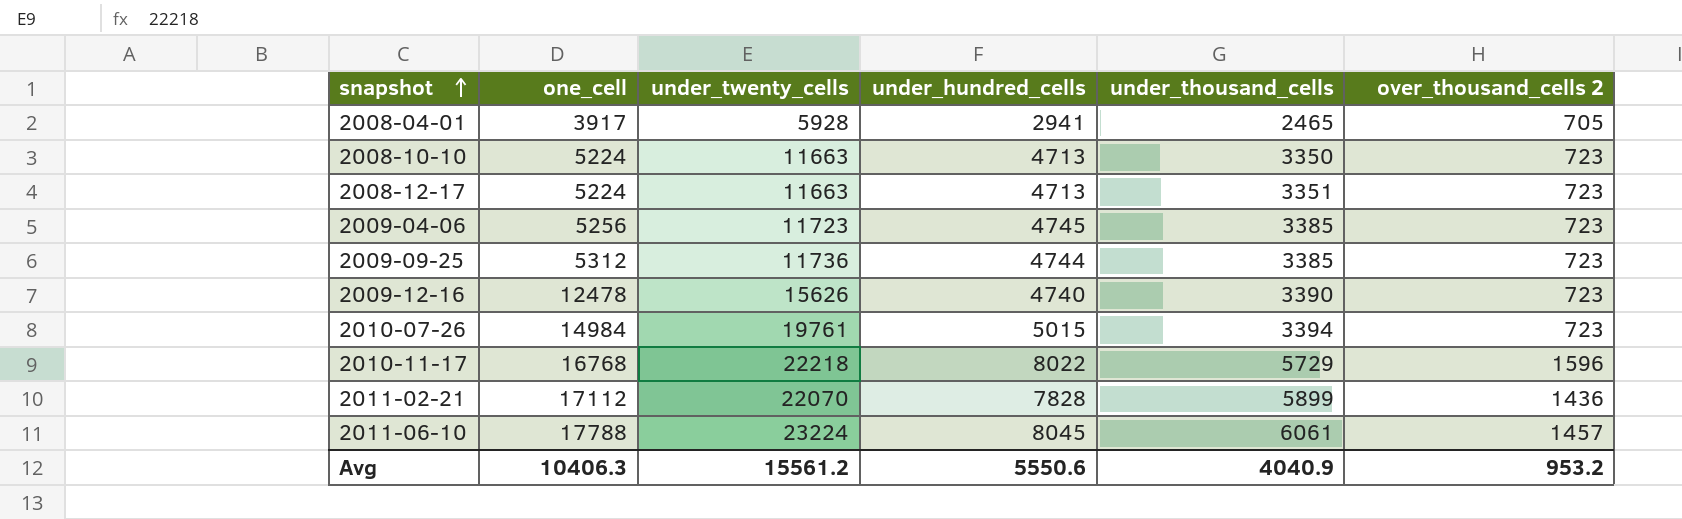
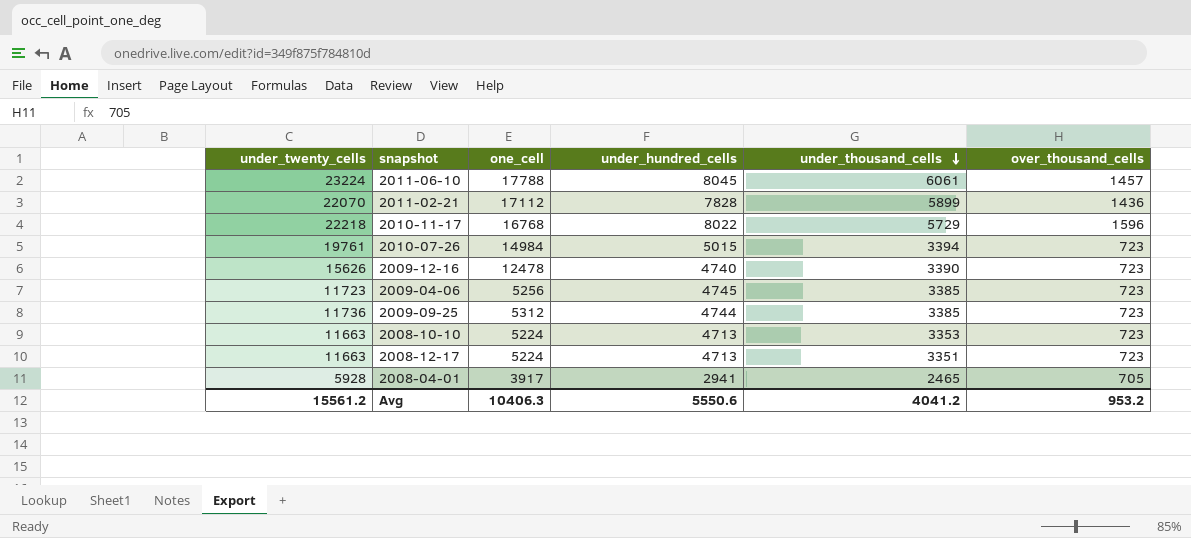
row order: snapshot ascending -> under_thousand_cells descending
column under_twenty_cells | position: 3 -> 1
column name: over_thousand_cells 2 -> over_thousand_cells
2008-10-10 | under_thousand_cells: 3350 -> 3353
Avg | under_thousand_cells: 4040.9 -> 4041.2

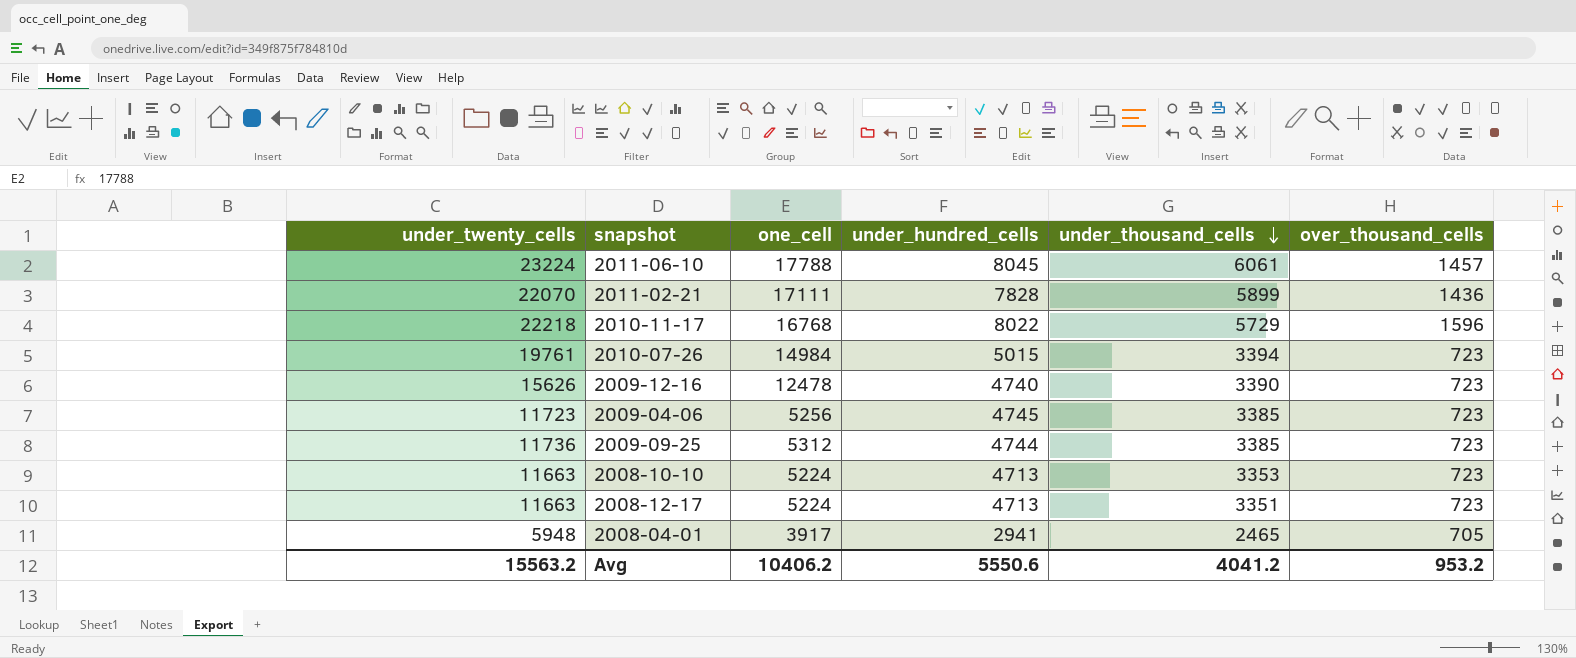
2011-02-21 | one_cell: 17112 -> 17111
2008-04-01 | under_twenty_cells: 5928 -> 5948
Avg | under_twenty_cells: 15561.2 -> 15563.2
Avg | one_cell: 10406.3 -> 10406.2

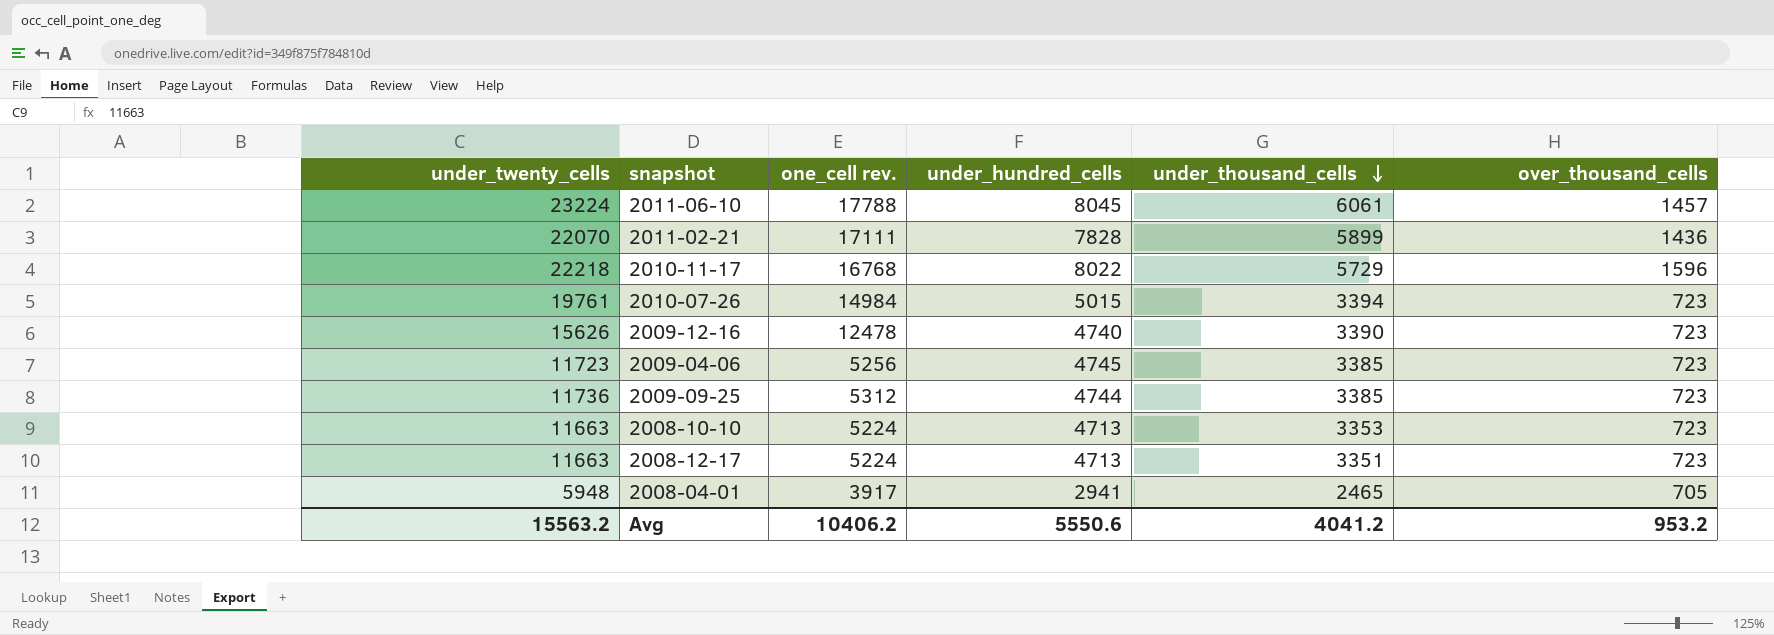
column name: one_cell -> one_cell rev.

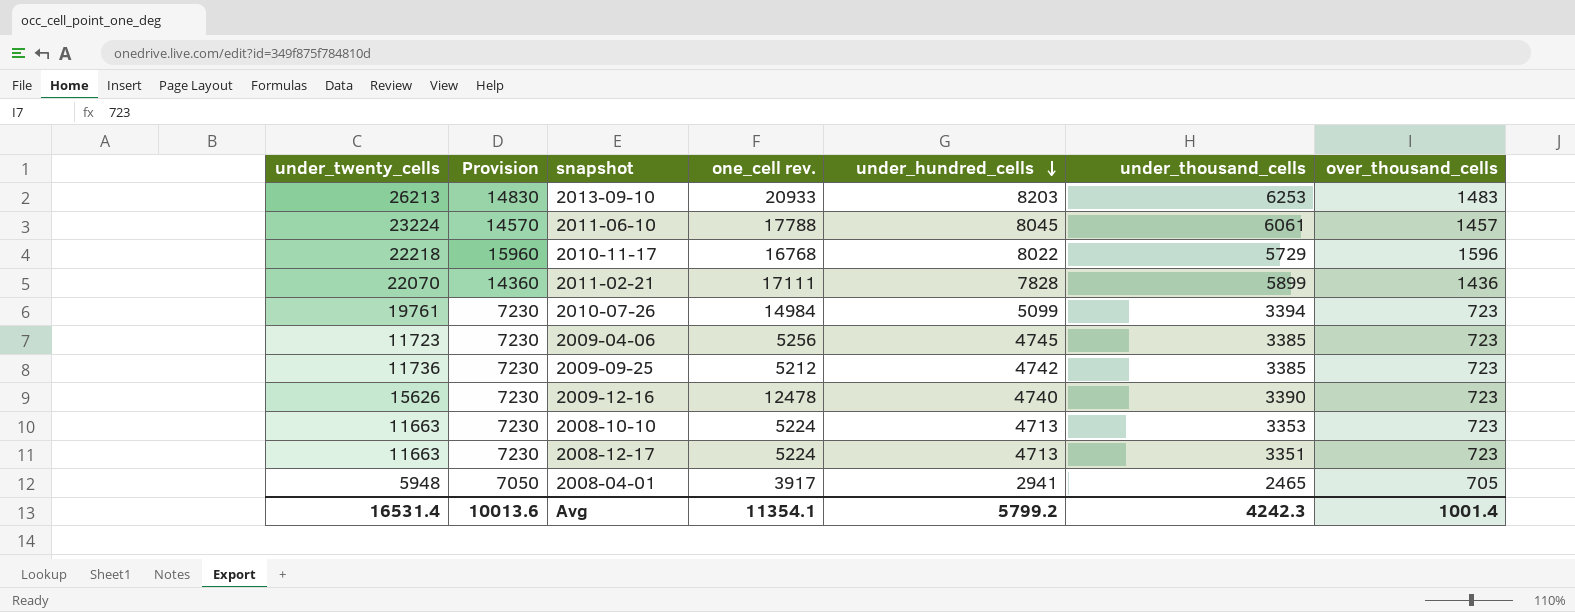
row order: under_thousand_cells descending -> under_hundred_cells descending
column Provision | formula: none -> [over_thousand_cells] * 10
row 2013-09-10: none -> 26213 | 14830 | 20933 | 8203 | 6253 | 1483
2010-07-26 | under_hundred_cells: 5015 -> 5099
2009-09-25 | one_cell rev.: 5312 -> 5212
2009-09-25 | under_hundred_cells: 4744 -> 4742
Avg | under_twenty_cells: 15563.2 -> 16531.4
Avg | one_cell rev.: 10406.2 -> 11354.1
Avg | under_hundred_cells: 5550.6 -> 5799.2
Avg | under_thousand_cells: 4041.2 -> 4242.3
Avg | over_thousand_cells: 953.2 -> 1001.4

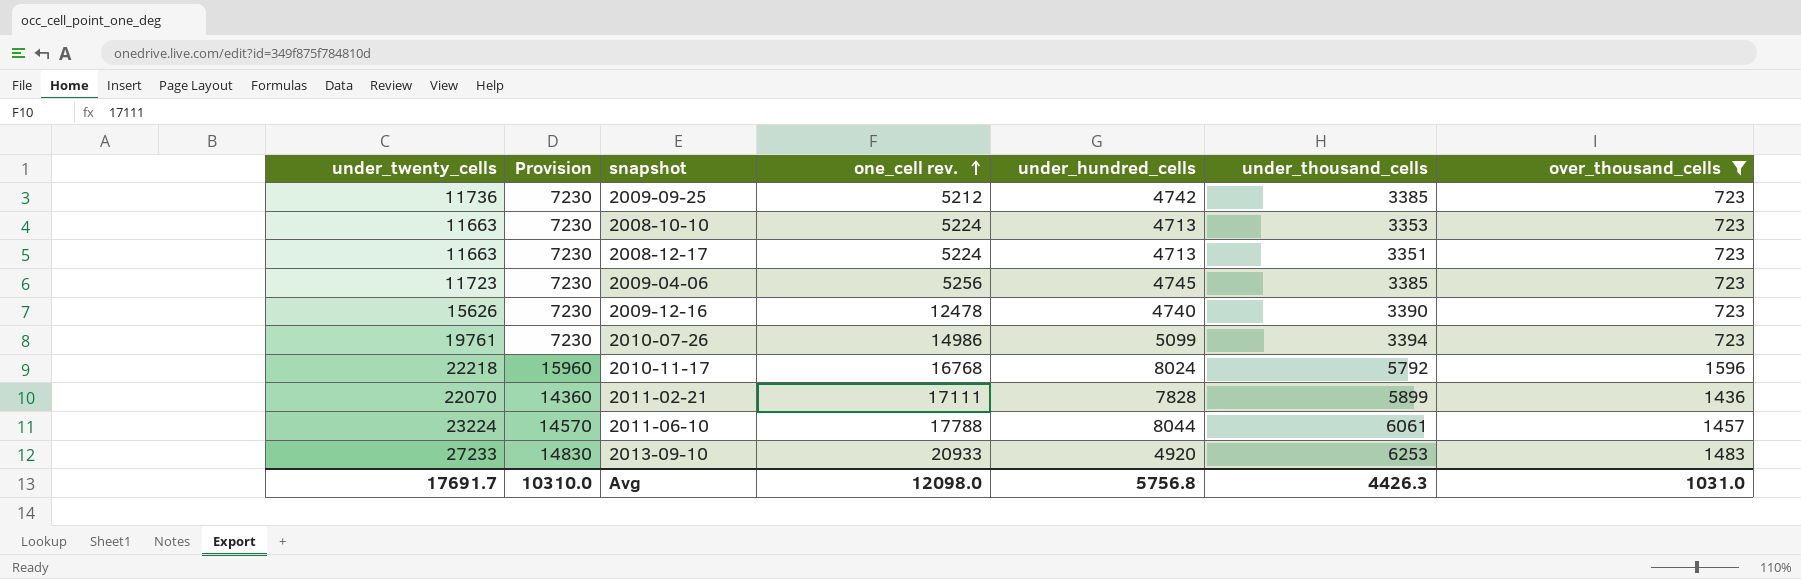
filter: none -> over_thousand_cells != 705
row order: under_hundred_cells descending -> one_cell rev. ascending
2010-07-26 | one_cell rev.: 14984 -> 14986
2010-11-17 | under_hundred_cells: 8022 -> 8024
2010-11-17 | under_thousand_cells: 5729 -> 5792
2011-06-10 | under_hundred_cells: 8045 -> 8044
2013-09-10 | under_twenty_cells: 26213 -> 27233
2013-09-10 | under_hundred_cells: 8203 -> 4920
Avg | under_twenty_cells: 16531.4 -> 17691.7
Avg | Provision: 10013.6 -> 10310.0
Avg | one_cell rev.: 11354.1 -> 12098.0
Avg | under_hundred_cells: 5799.2 -> 5756.8
Avg | under_thousand_cells: 4242.3 -> 4426.3
Avg | over_thousand_cells: 1001.4 -> 1031.0

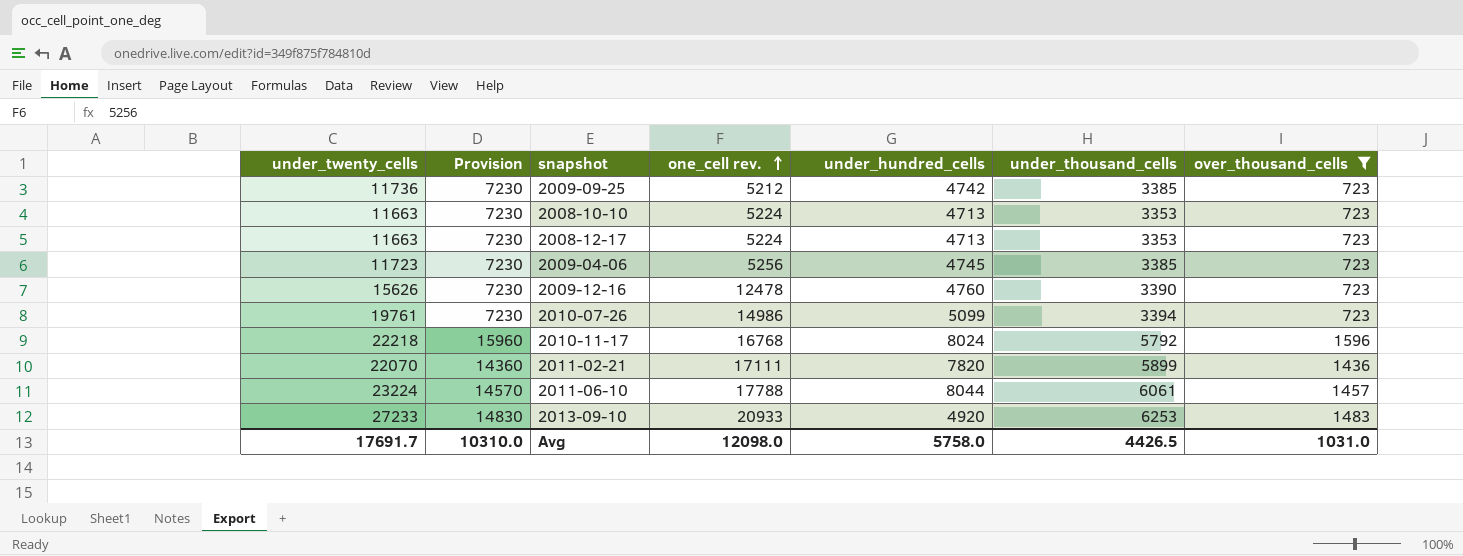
2008-12-17 | under_thousand_cells: 3351 -> 3353
2009-12-16 | under_hundred_cells: 4740 -> 4760
2011-02-21 | under_hundred_cells: 7828 -> 7820
Avg | under_hundred_cells: 5756.8 -> 5758.0
Avg | under_thousand_cells: 4426.3 -> 4426.5

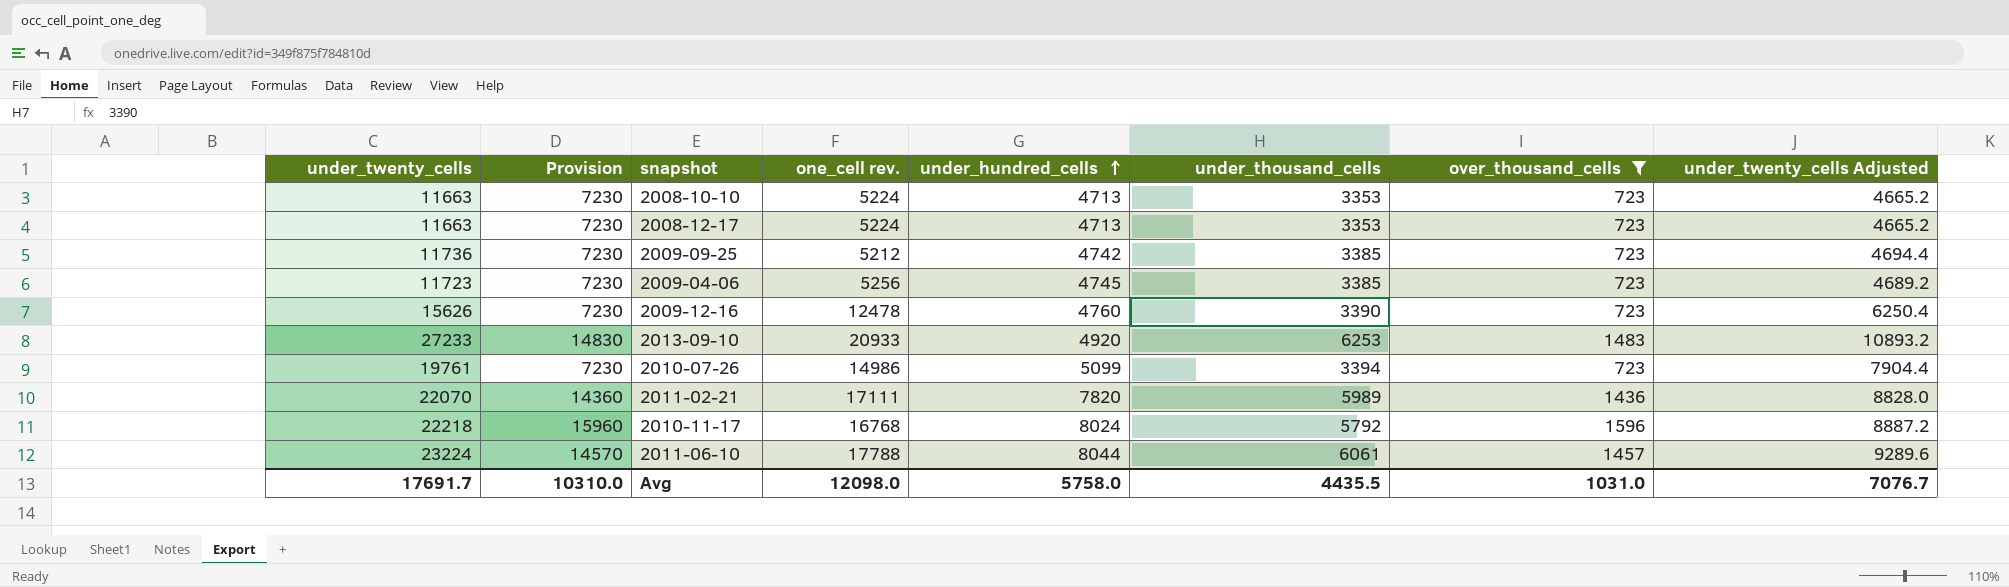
row order: one_cell rev. ascending -> under_hundred_cells ascending
column under_twenty_cells Adjusted | formula: none -> [under_twenty_cells] * 0.4
2011-02-21 | under_thousand_cells: 5899 -> 5989
Avg | under_thousand_cells: 4426.5 -> 4435.5

